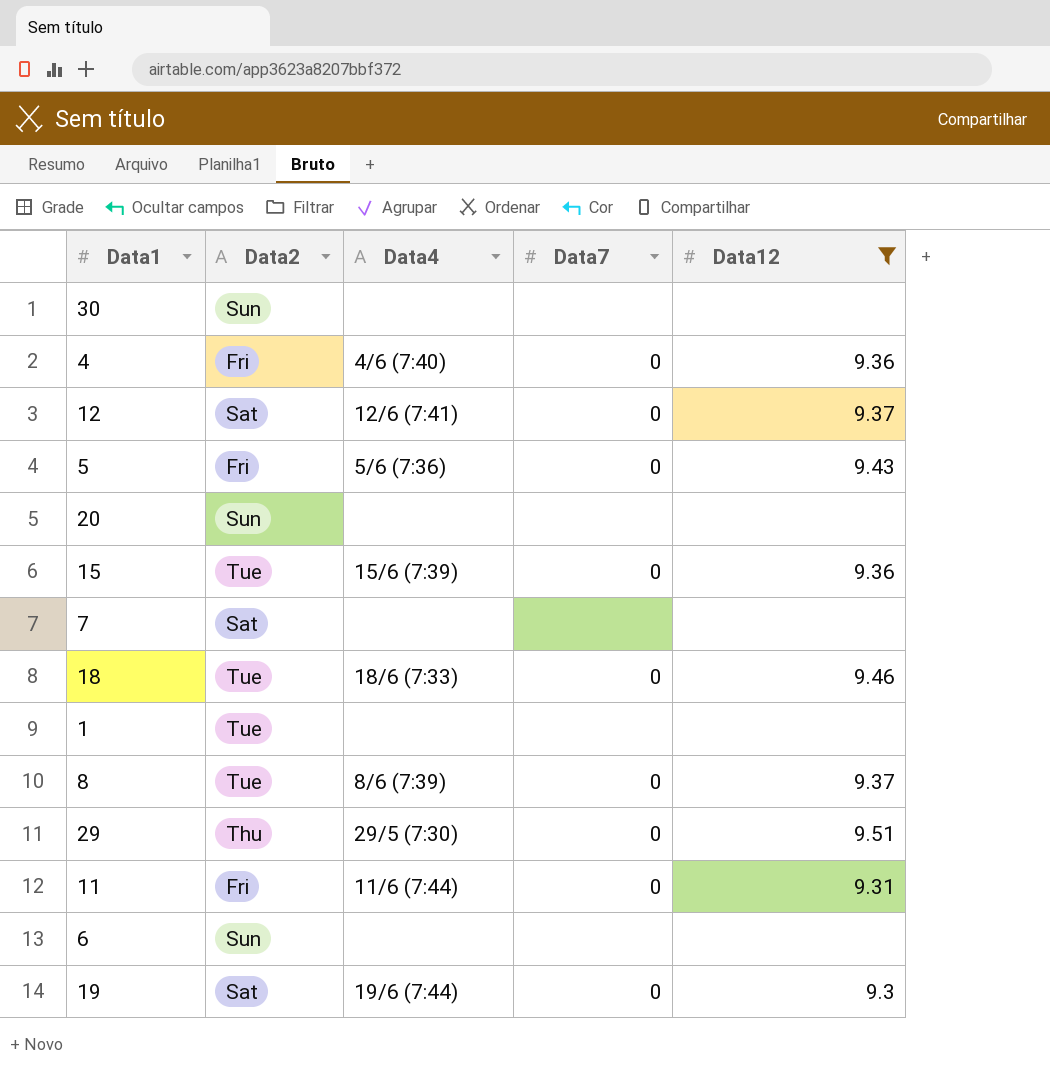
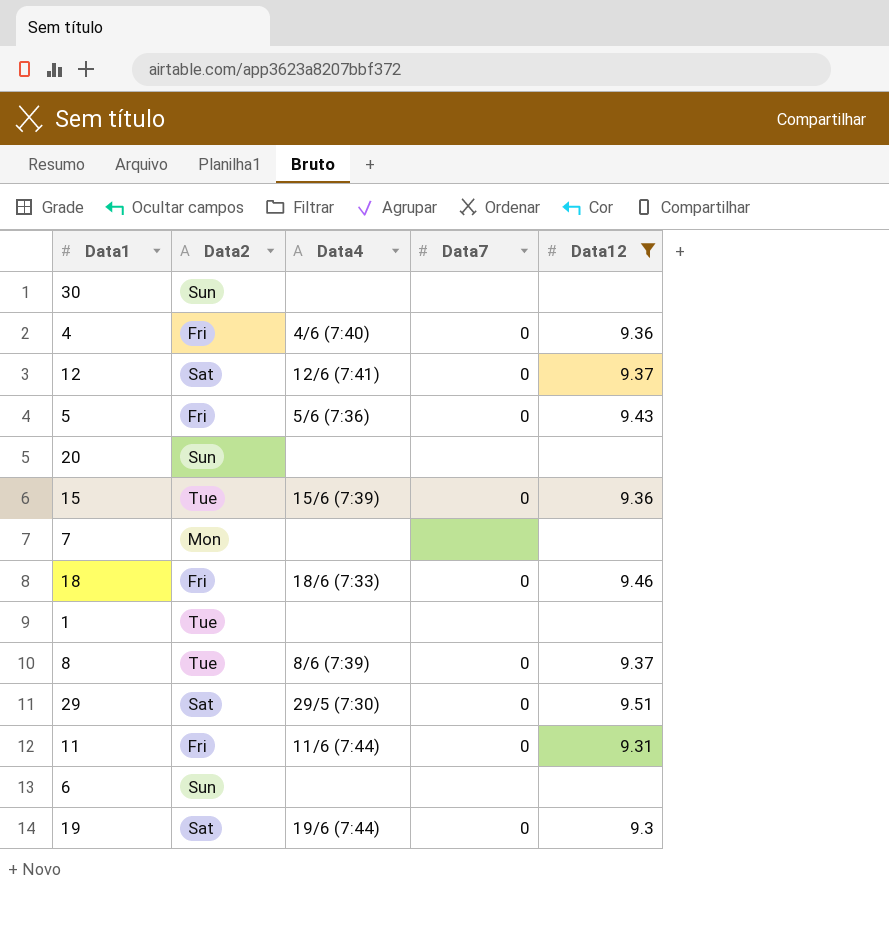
7 | Data2: Sat -> Mon
18 | Data2: Tue -> Fri
29 | Data2: Thu -> Sat

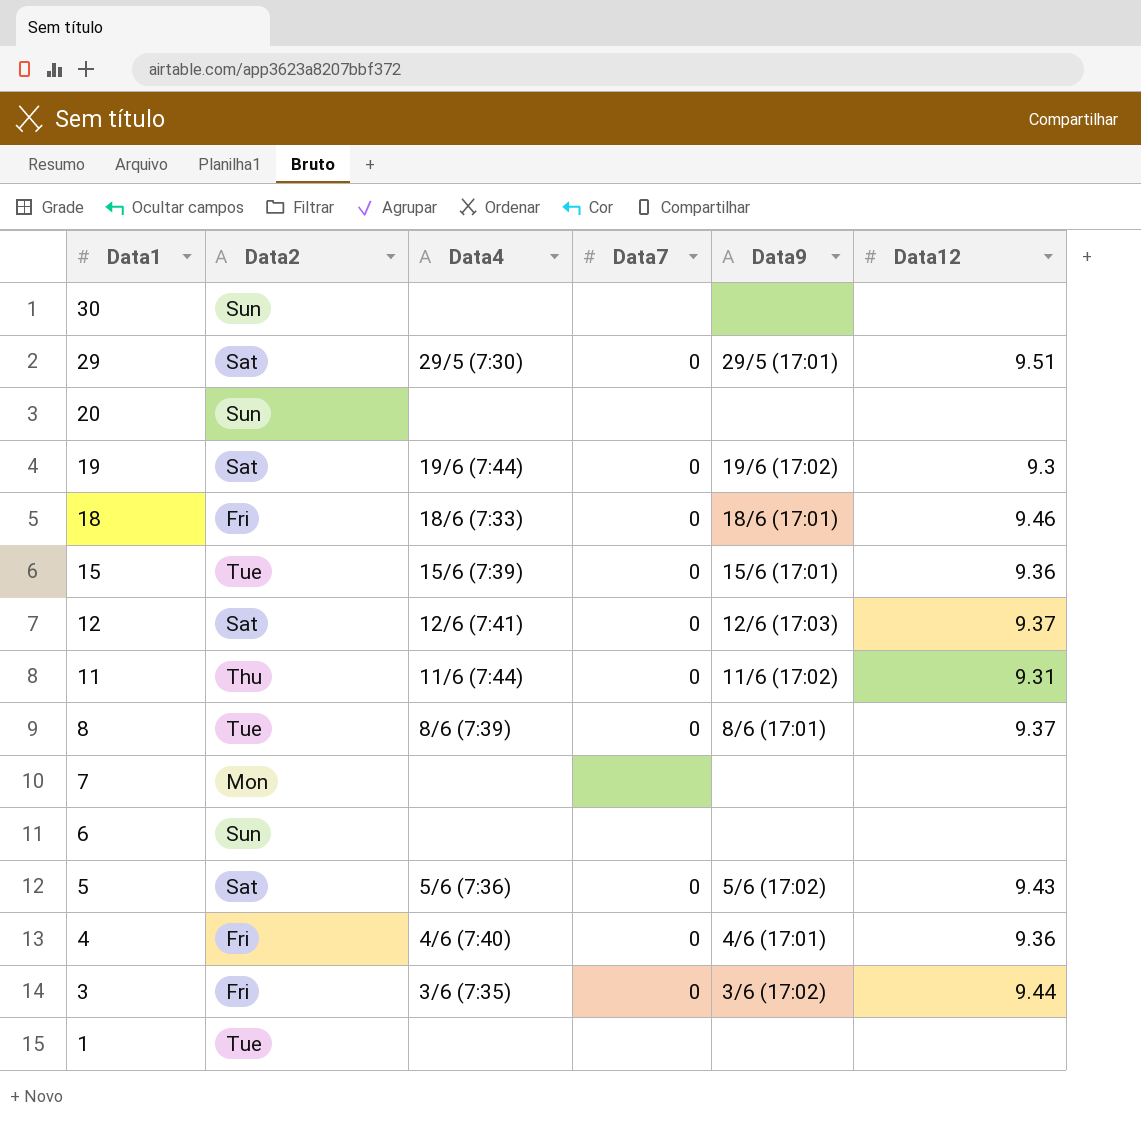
filter: Data12 != 9.44 -> none
row order: none -> Data1 descending
column Data9 | position: none -> 5
11 | Data2: Fri -> Thu
5 | Data2: Fri -> Sat

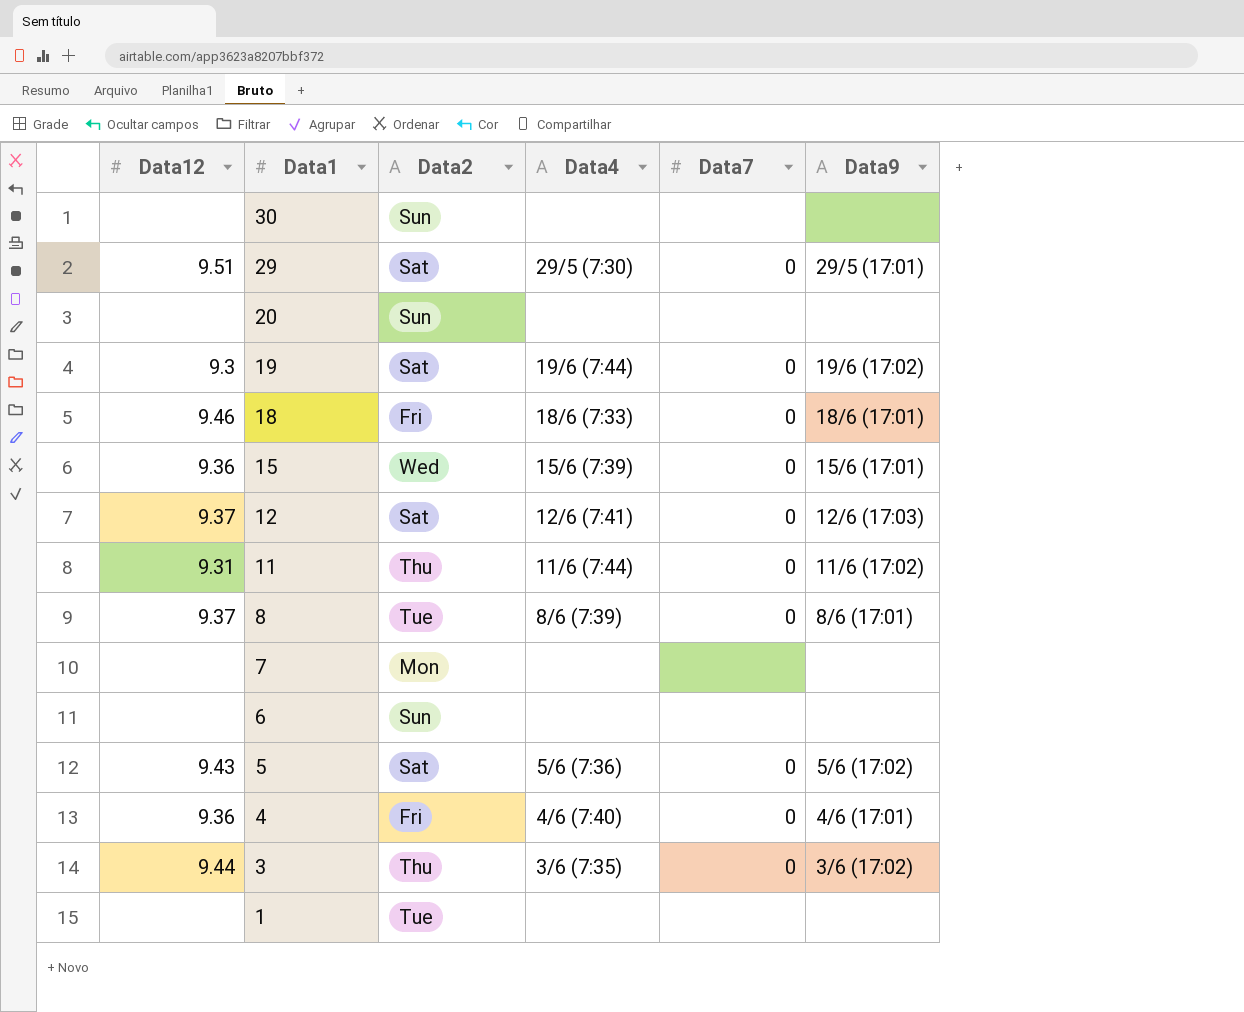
column Data12 | position: 6 -> 1
15 | Data2: Tue -> Wed
3 | Data2: Fri -> Thu

